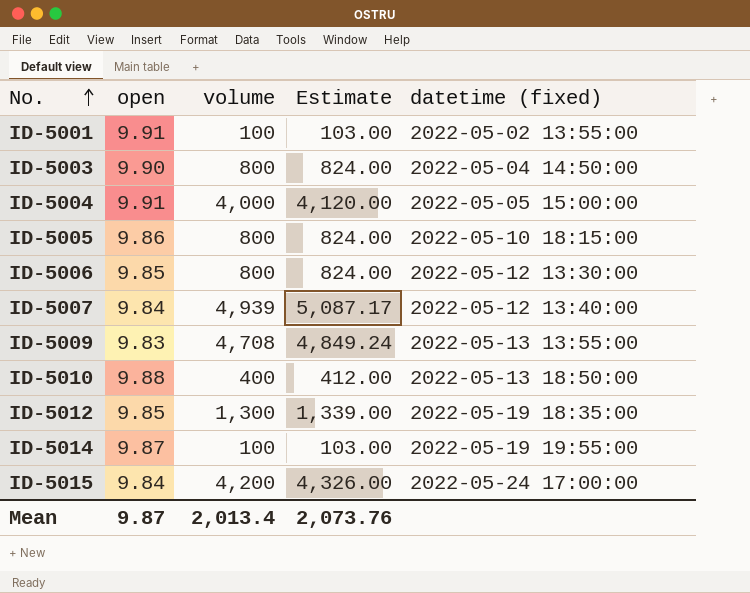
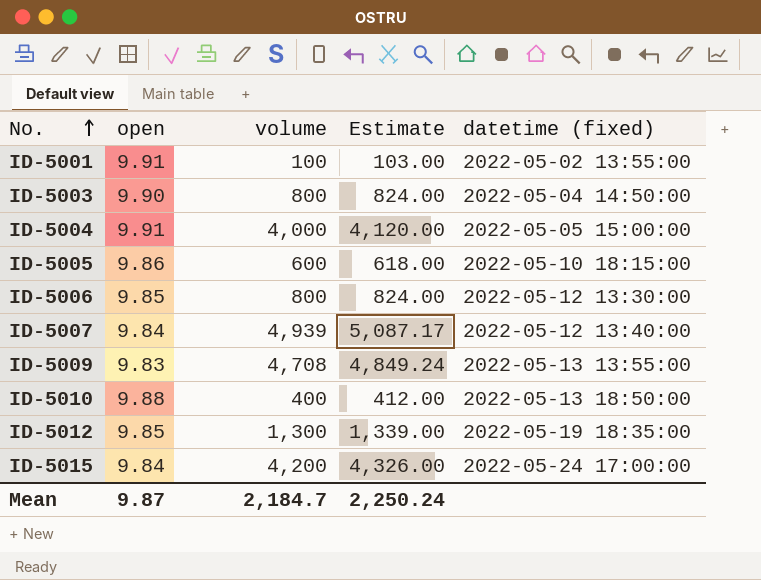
row ID-5014: 9.87 | 100 | 103.00 | 2022-05-19 19:55:00 -> none
ID-5005 | volume: 800 -> 600
ID-5005 | Estimate: 824.00 -> 618.00
Mean | volume: 2,013.4 -> 2,184.7
Mean | Estimate: 2,073.76 -> 2,250.24

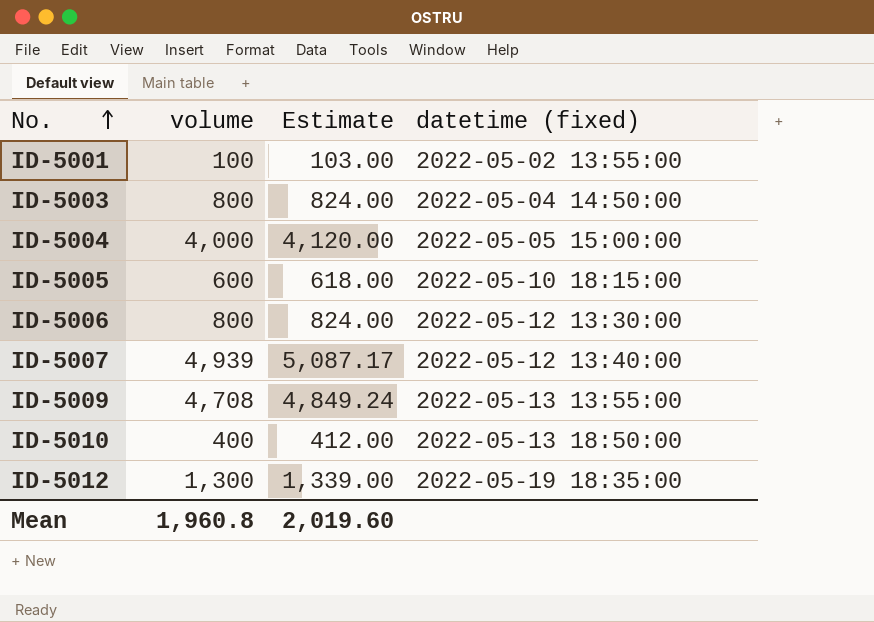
column open | position: 2 -> none
row ID-5015: 9.84 | 4,200 | 4,326.00 | 2022-05-24 17:00:00 -> none
Mean | volume: 2,184.7 -> 1,960.8
Mean | Estimate: 2,250.24 -> 2,019.60

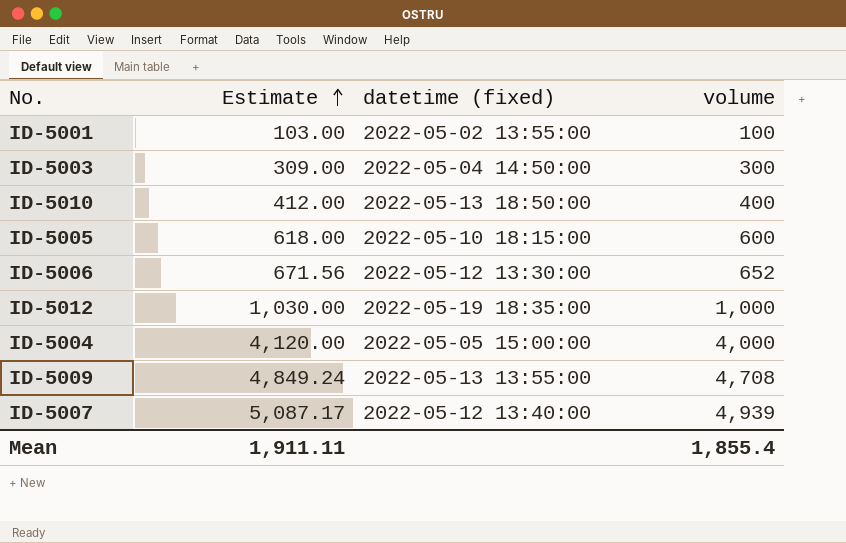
row order: No. ascending -> Estimate ascending
column volume | position: 2 -> 4
ID-5003 | Estimate: 824.00 -> 309.00
ID-5003 | volume: 800 -> 300
ID-5006 | Estimate: 824.00 -> 671.56
ID-5006 | volume: 800 -> 652
ID-5012 | Estimate: 1,339.00 -> 1,030.00
ID-5012 | volume: 1,300 -> 1,000
Mean | Estimate: 2,019.60 -> 1,911.11
Mean | volume: 1,960.8 -> 1,855.4

